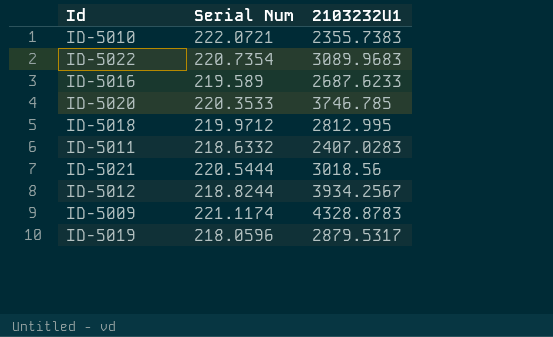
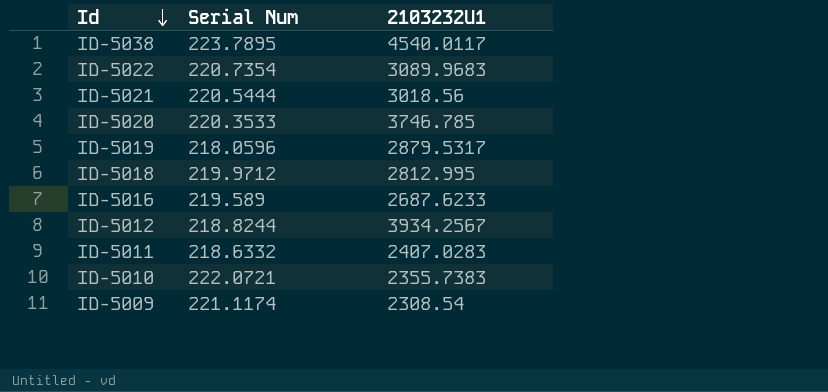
row order: none -> Id descending
row ID-5038: none -> 223.7895 | 4540.0117
ID-5009 | 2103232U1: 4328.8783 -> 2308.54

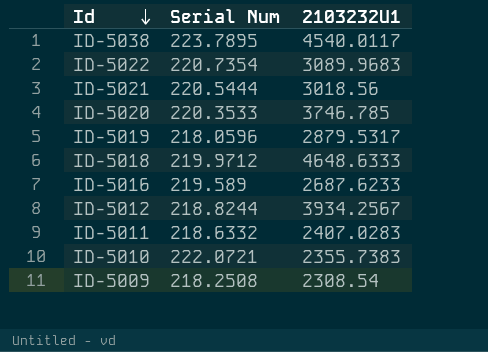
ID-5018 | 2103232U1: 2812.995 -> 4648.6333
ID-5009 | Serial Num: 221.1174 -> 218.2508

